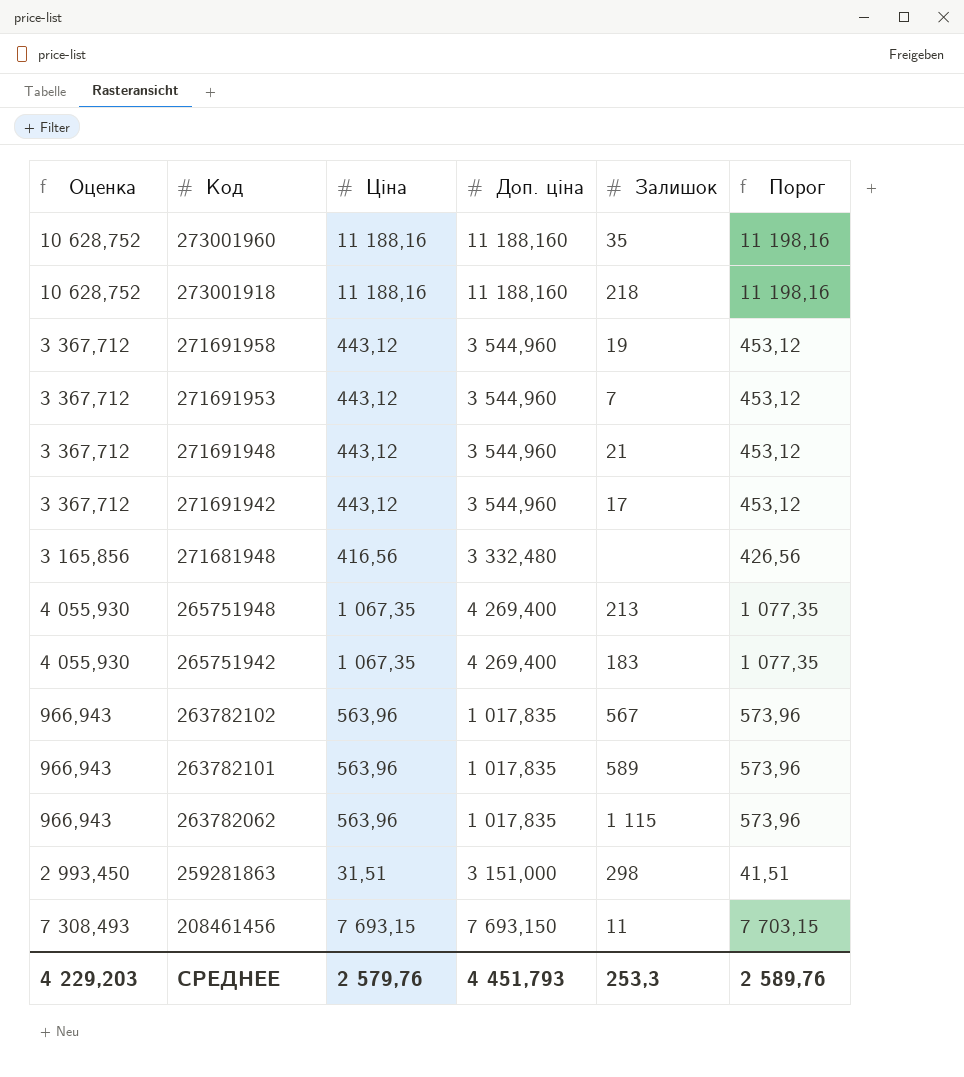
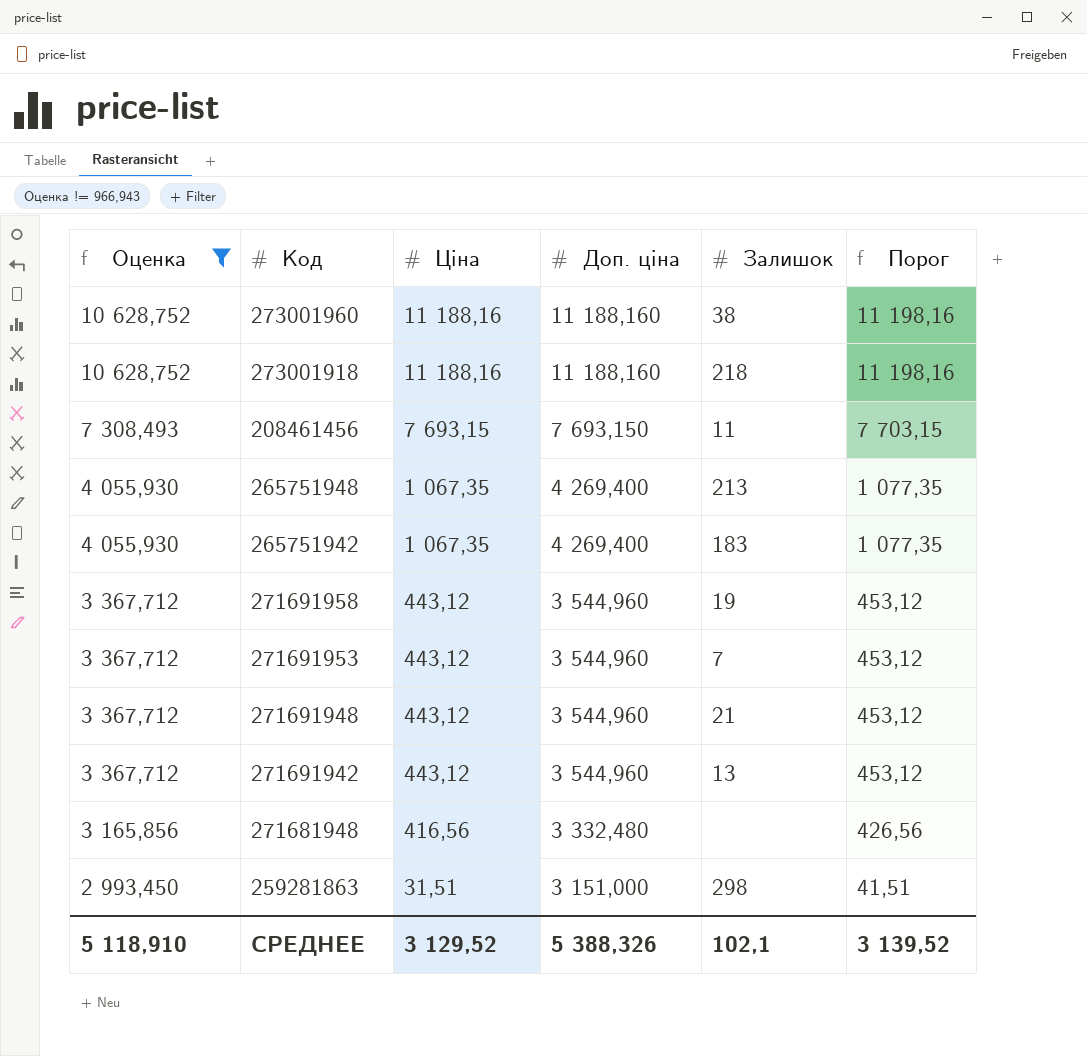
filter: none -> Оценка != 966,943
row order: Код descending -> Оценка descending
273001960 | Залишок: 35 -> 38
271691942 | Залишок: 17 -> 13
СРЕДНЕЕ | Оценка: 4 229,203 -> 5 118,910
СРЕДНЕЕ | Ціна: 2 579,76 -> 3 129,52
СРЕДНЕЕ | Доп. ціна: 4 451,793 -> 5 388,326
СРЕДНЕЕ | Залишок: 253,3 -> 102,1
СРЕДНЕЕ | Порог: 2 589,76 -> 3 139,52

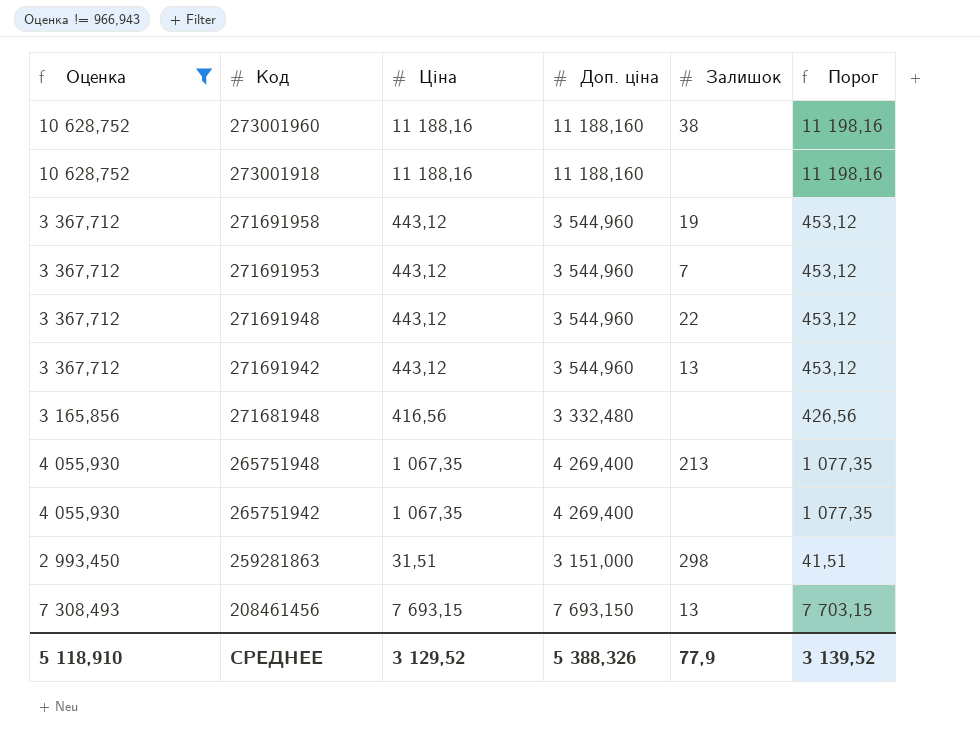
row order: Оценка descending -> Код descending
273001918 | Залишок: 218 -> none
271691948 | Залишок: 21 -> 22
265751942 | Залишок: 183 -> none
208461456 | Залишок: 11 -> 13
СРЕДНЕЕ | Залишок: 102,1 -> 77,9

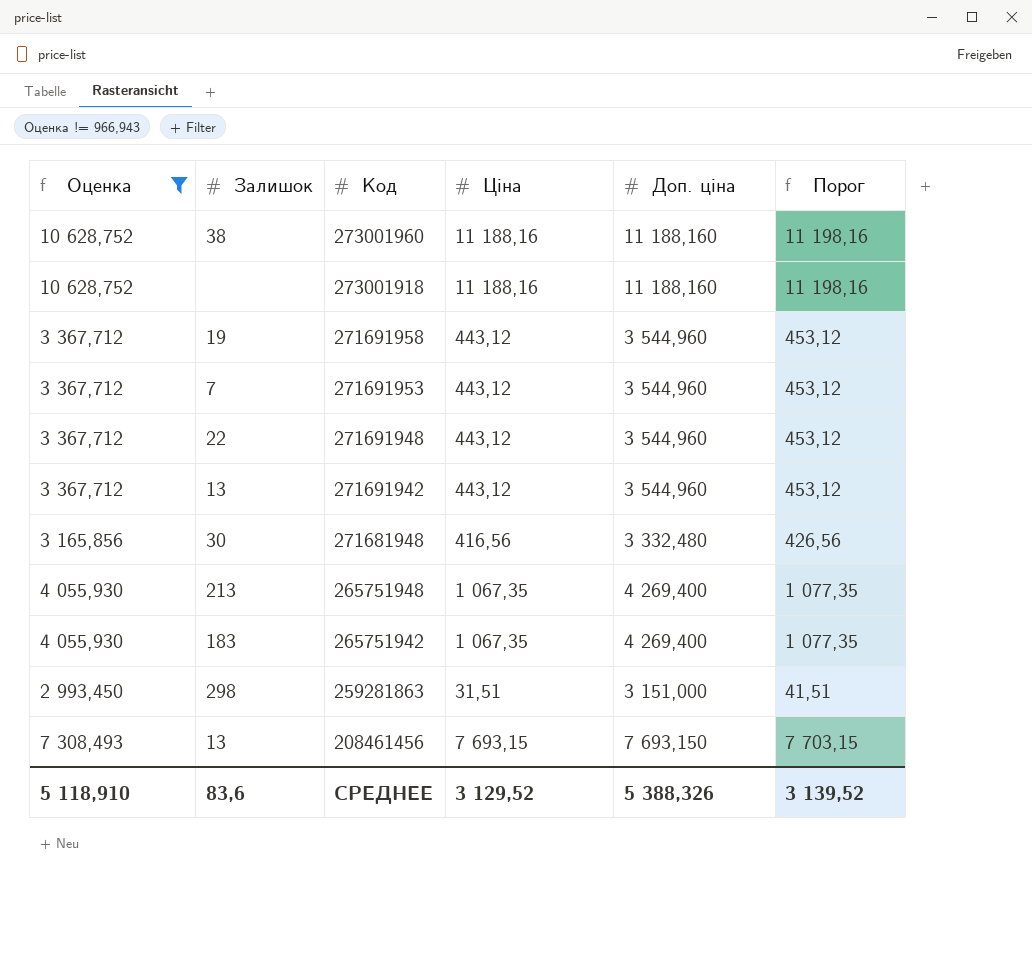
column Залишок | position: 5 -> 2
271681948 | Залишок: none -> 30
265751942 | Залишок: none -> 183
СРЕДНЕЕ | Залишок: 77,9 -> 83,6

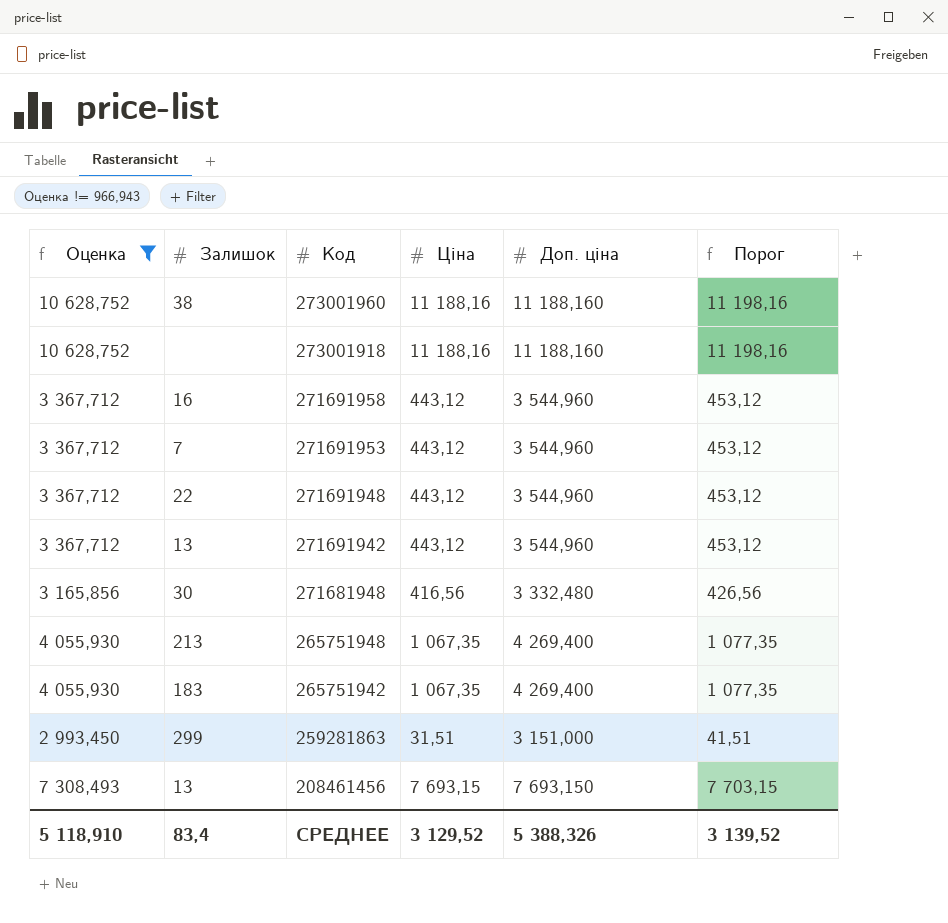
271691958 | Залишок: 19 -> 16
259281863 | Залишок: 298 -> 299
СРЕДНЕЕ | Залишок: 83,6 -> 83,4

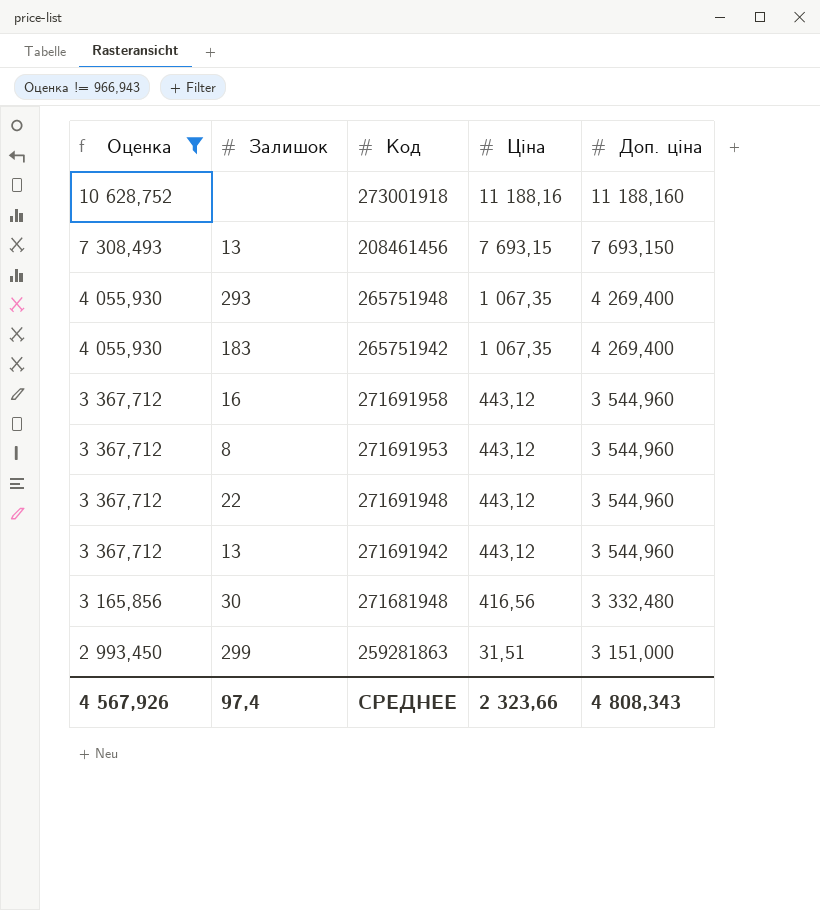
row order: Код descending -> Оценка descending
column Порог | formula: [Ціна] + 10 -> none
row 273001960: 10 628,752 | 38 | 11 188,16 | 11 188,160 | 11 198,16 -> none
265751948 | Залишок: 213 -> 293
271691953 | Залишок: 7 -> 8
СРЕДНЕЕ | Оценка: 5 118,910 -> 4 567,926
СРЕДНЕЕ | Залишок: 83,4 -> 97,4
СРЕДНЕЕ | Ціна: 3 129,52 -> 2 323,66
СРЕДНЕЕ | Доп. ціна: 5 388,326 -> 4 808,343

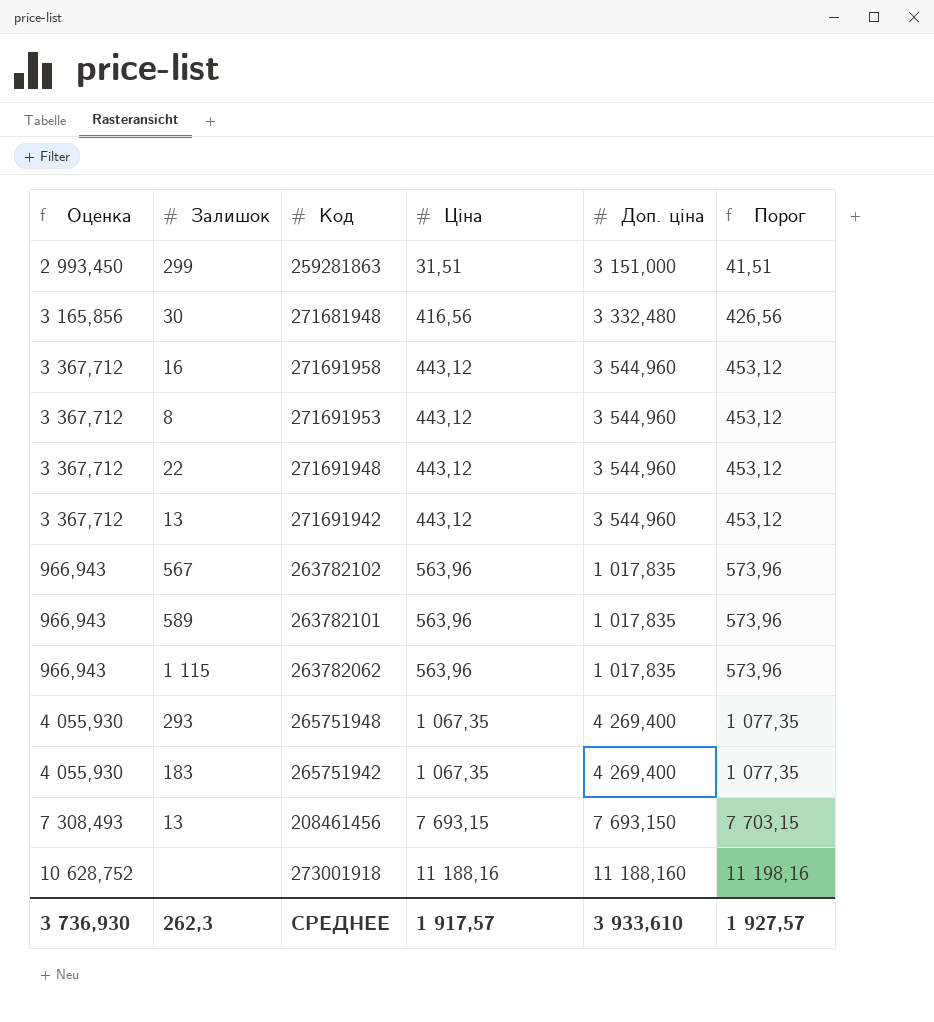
filter: Оценка != 966,943 -> none
row order: Оценка descending -> Ціна ascending
column Порог | formula: none -> [Ціна] + 10
СРЕДНЕЕ | Оценка: 4 567,926 -> 3 736,930
СРЕДНЕЕ | Залишок: 97,4 -> 262,3
СРЕДНЕЕ | Ціна: 2 323,66 -> 1 917,57
СРЕДНЕЕ | Доп. ціна: 4 808,343 -> 3 933,610

